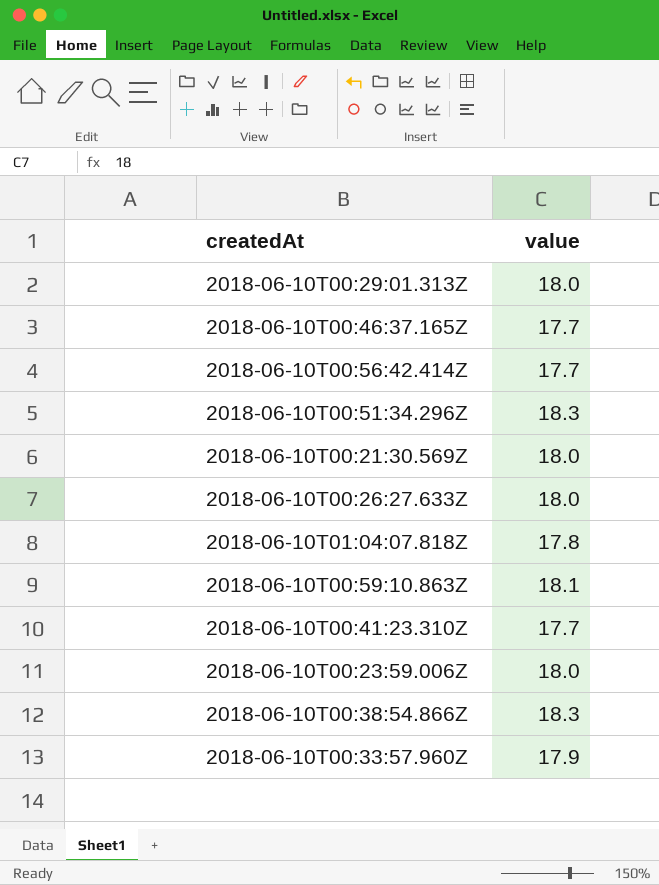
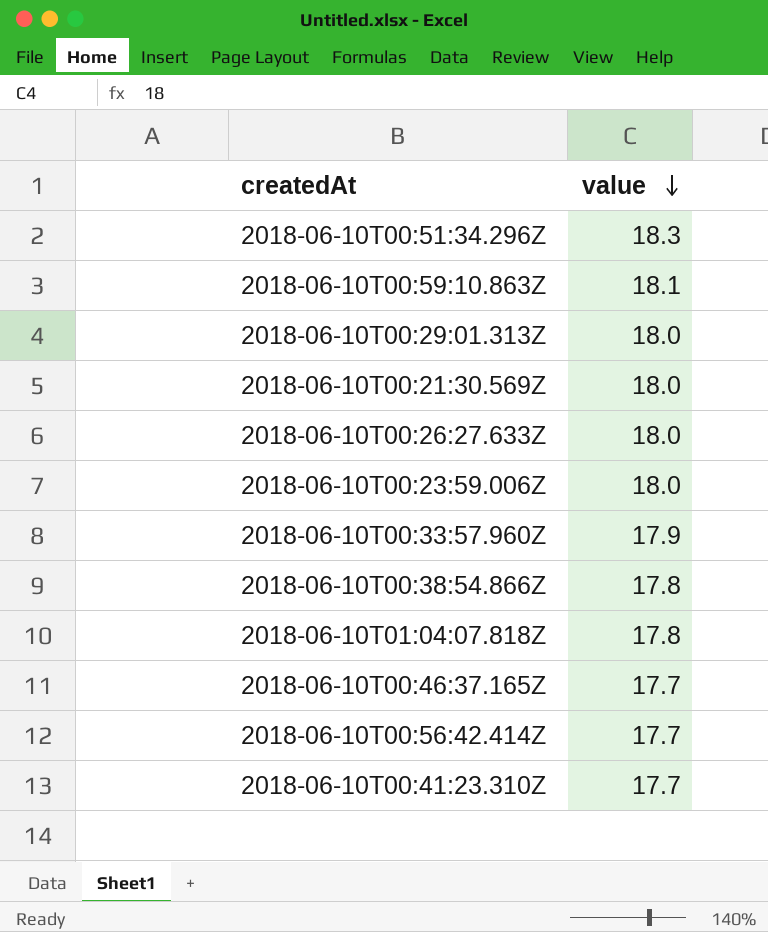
row order: none -> value descending
2018-06-10T00:38:54.866Z | value: 18.3 -> 17.8

